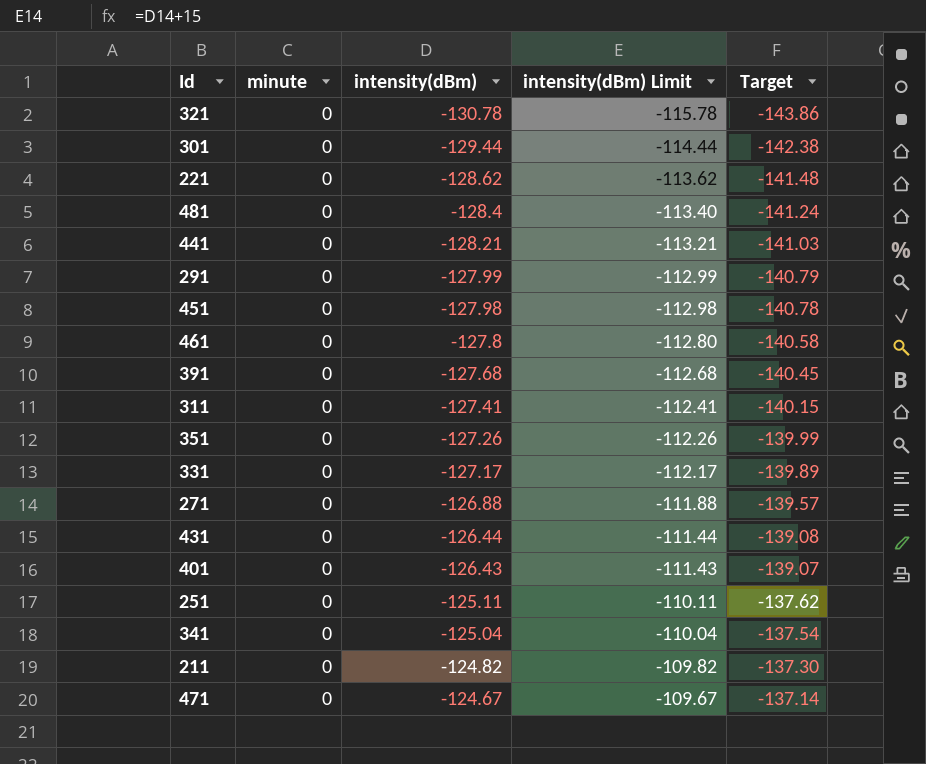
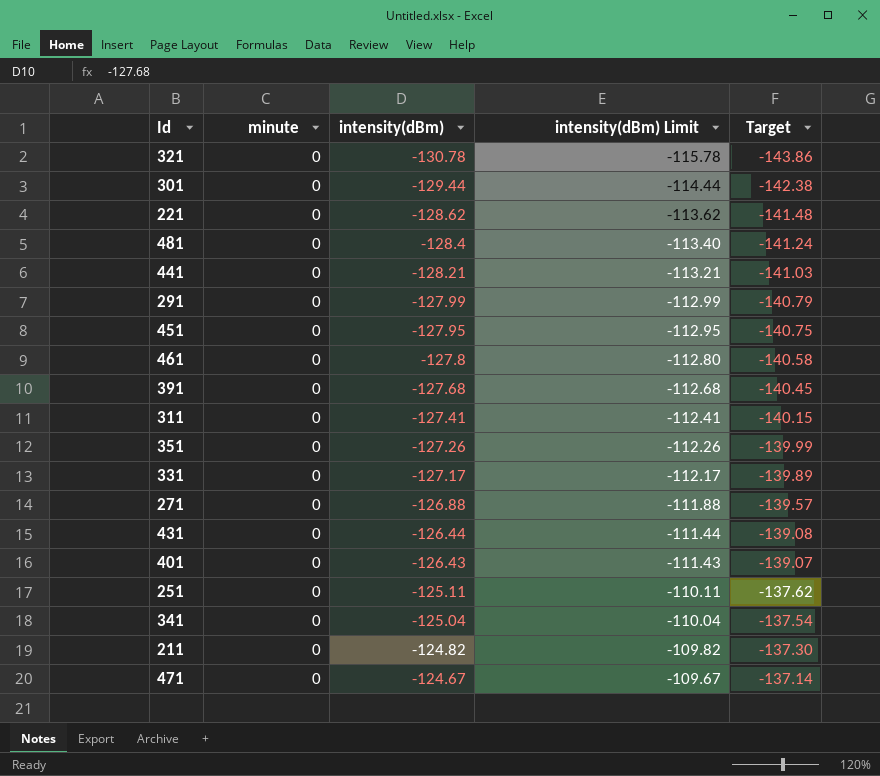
451 | intensity(dBm): -127.98 -> -127.95
451 | intensity(dBm) Limit: -112.98 -> -112.95
451 | Target: -140.78 -> -140.75

